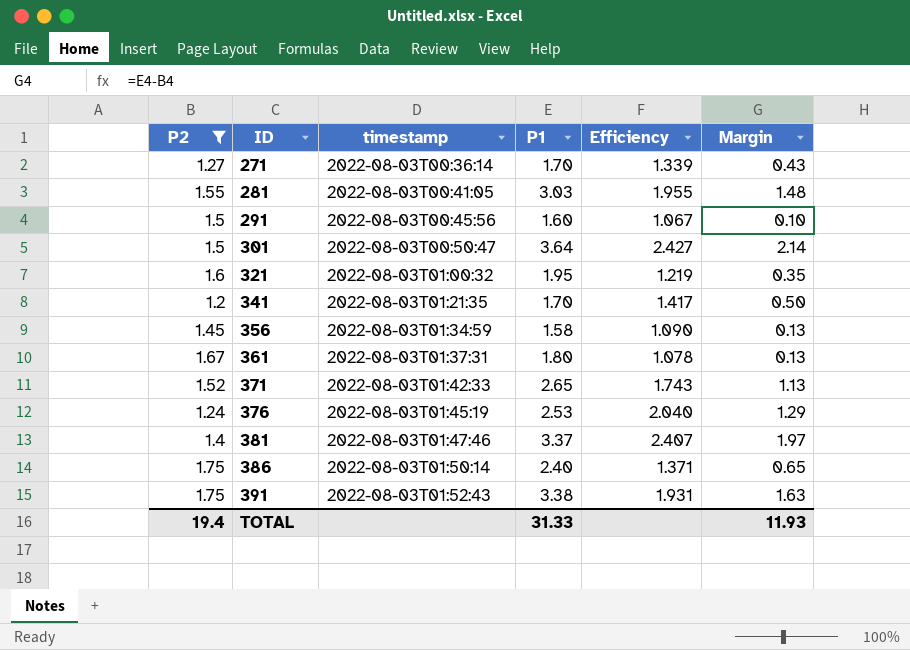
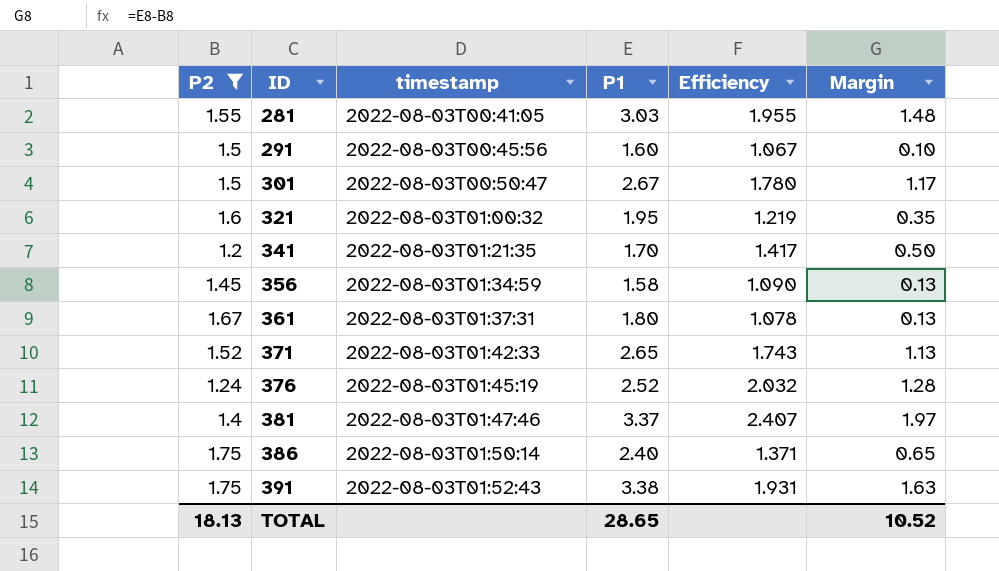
row 271: 1.27 | 2022-08-03T00:36:14 | 1.70 | 1.339 | 0.43 -> none
301 | P1: 3.64 -> 2.67
301 | Efficiency: 2.427 -> 1.780
301 | Margin: 2.14 -> 1.17
376 | P1: 2.53 -> 2.52
376 | Efficiency: 2.040 -> 2.032
376 | Margin: 1.29 -> 1.28
TOTAL | P2: 19.4 -> 18.13
TOTAL | P1: 31.33 -> 28.65
TOTAL | Margin: 11.93 -> 10.52

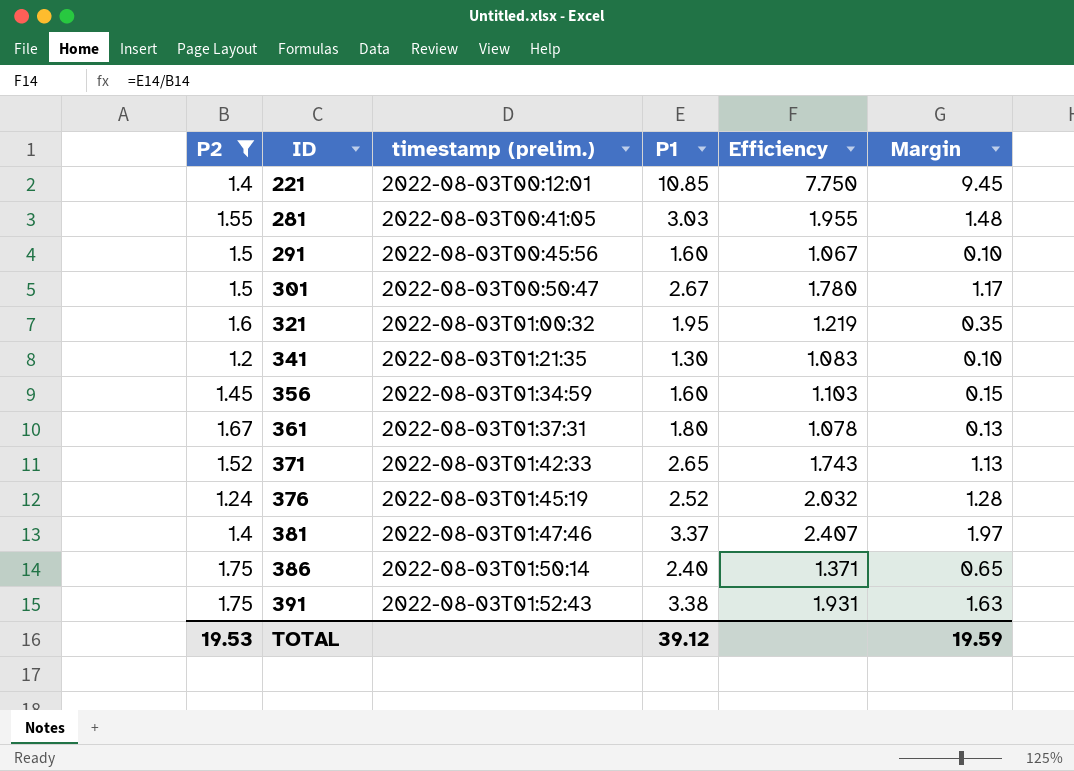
column name: timestamp -> timestamp (prelim.)
row 221: none -> 1.4 | 2022-08-03T00:12:01 | 10.85 | 7.750 | 9.45
341 | P1: 1.70 -> 1.30
341 | Efficiency: 1.417 -> 1.083
341 | Margin: 0.50 -> 0.10
356 | P1: 1.58 -> 1.60
356 | Efficiency: 1.090 -> 1.103
356 | Margin: 0.13 -> 0.15
TOTAL | P2: 18.13 -> 19.53
TOTAL | P1: 28.65 -> 39.12
TOTAL | Margin: 10.52 -> 19.59

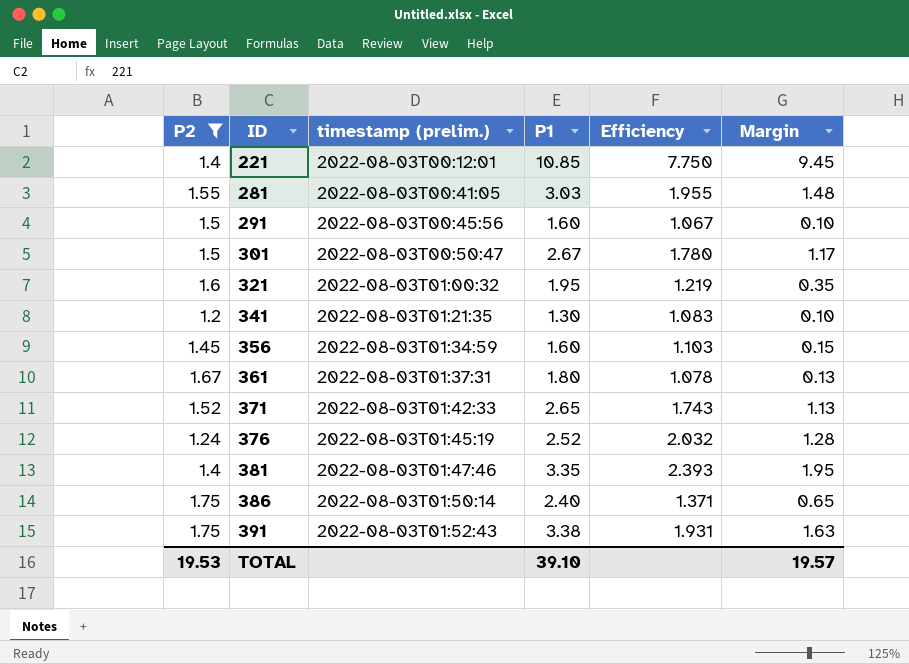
381 | P1: 3.37 -> 3.35
381 | Efficiency: 2.407 -> 2.393
381 | Margin: 1.97 -> 1.95
TOTAL | P1: 39.12 -> 39.10
TOTAL | Margin: 19.59 -> 19.57

